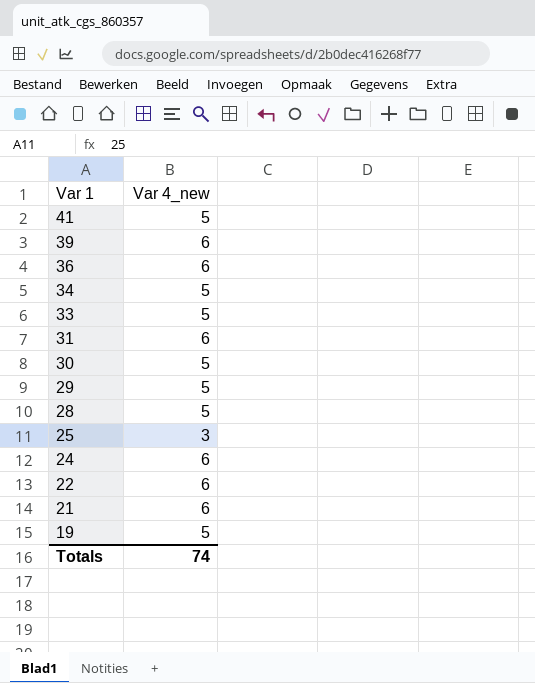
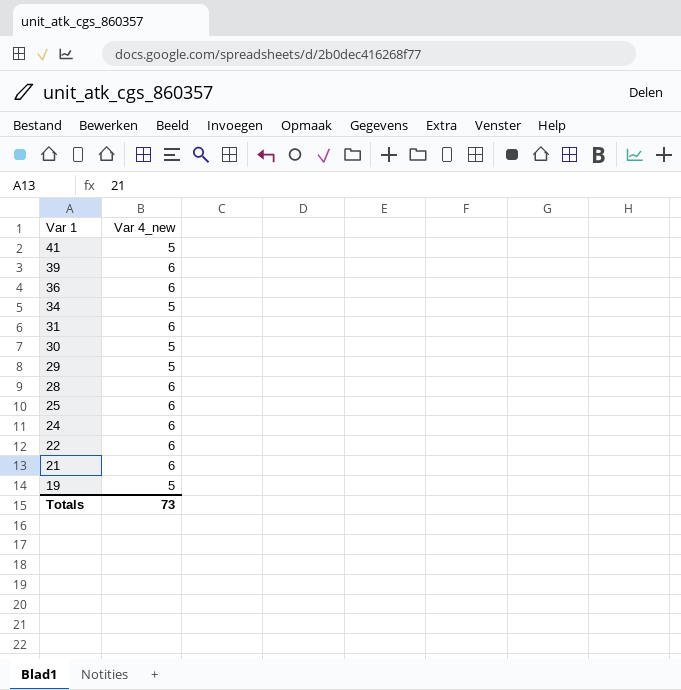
row 33: 5 -> none
28 | Var 4_new: 5 -> 6
25 | Var 4_new: 3 -> 6
Totals | Var 4_new: 74 -> 73

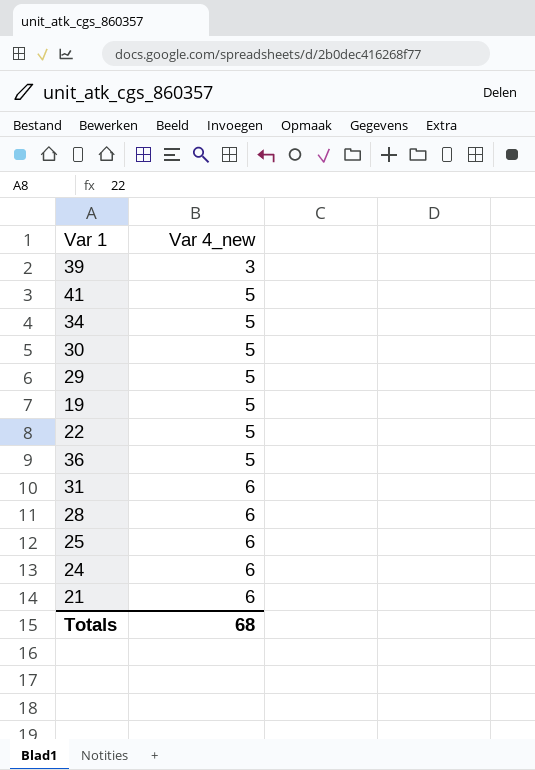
row order: Var 1 descending -> Var 4_new ascending
39 | Var 4_new: 6 -> 3
22 | Var 4_new: 6 -> 5
36 | Var 4_new: 6 -> 5
Totals | Var 4_new: 73 -> 68

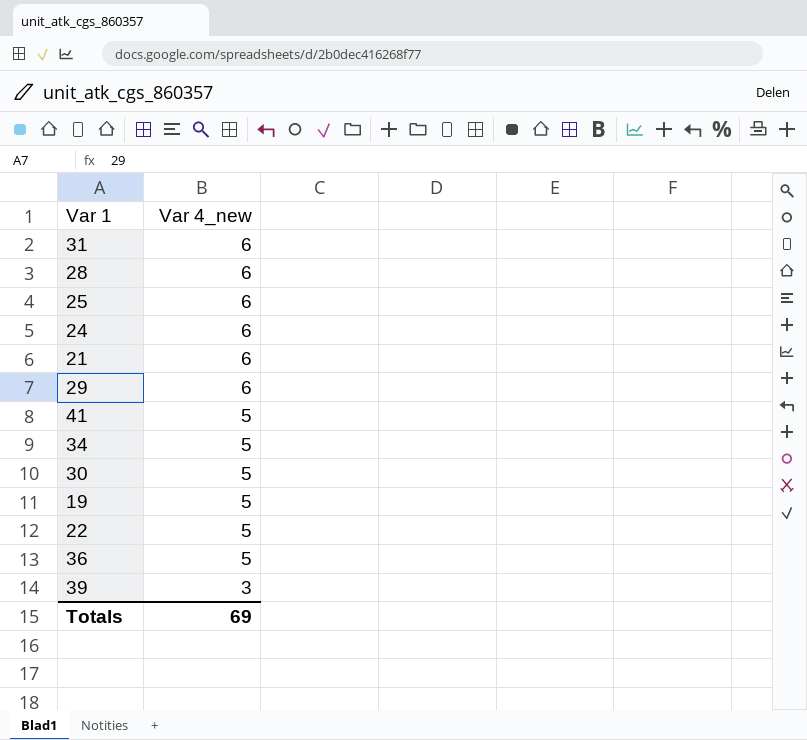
row order: Var 4_new ascending -> Var 4_new descending
29 | Var 4_new: 5 -> 6
Totals | Var 4_new: 68 -> 69

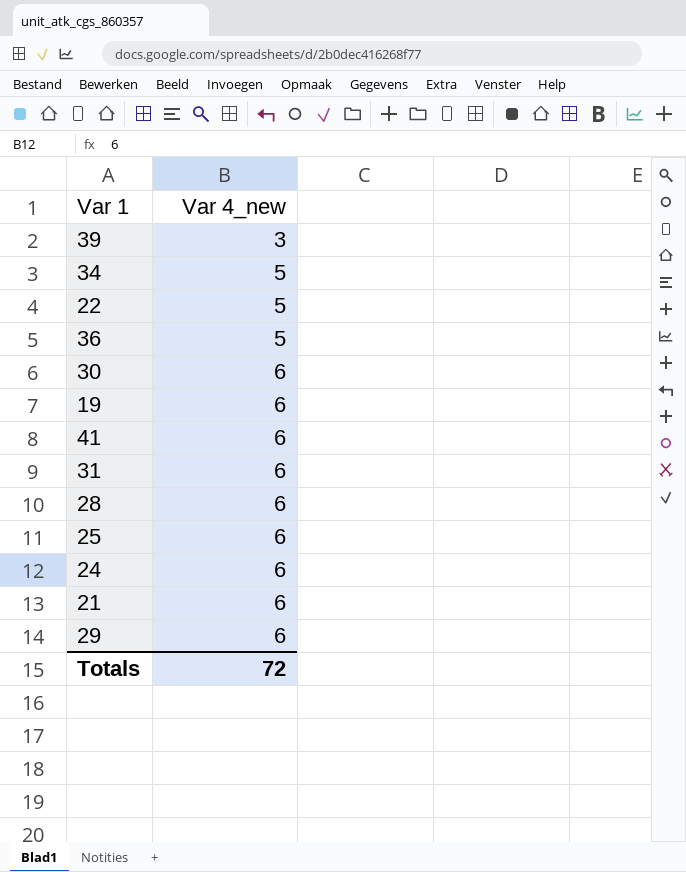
row order: Var 4_new descending -> Var 4_new ascending
30 | Var 4_new: 5 -> 6
19 | Var 4_new: 5 -> 6
41 | Var 4_new: 5 -> 6
Totals | Var 4_new: 69 -> 72

